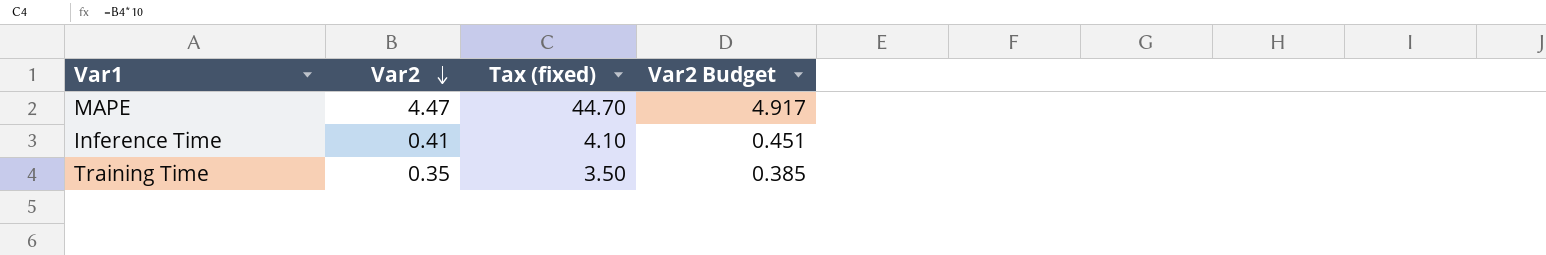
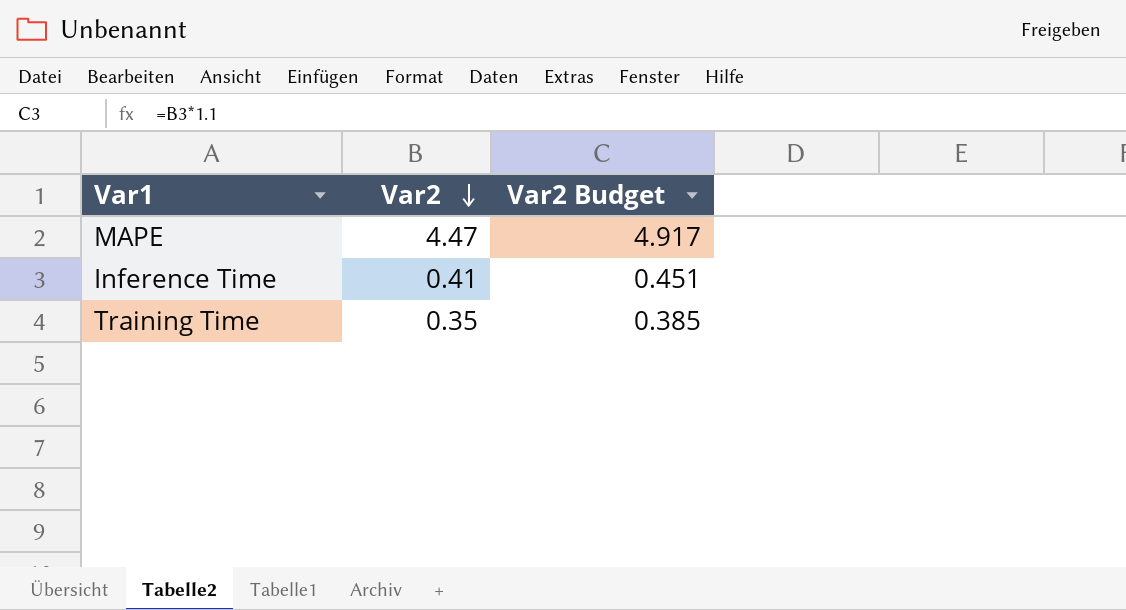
column Tax (fixed) | formula: [Var2] * 10 -> none

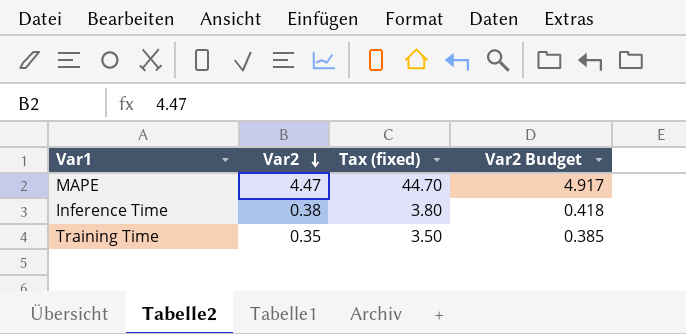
column Tax (fixed) | formula: none -> [Var2] * 10
Inference Time | Var2: 0.41 -> 0.38
Inference Time | Var2 Budget: 0.451 -> 0.418

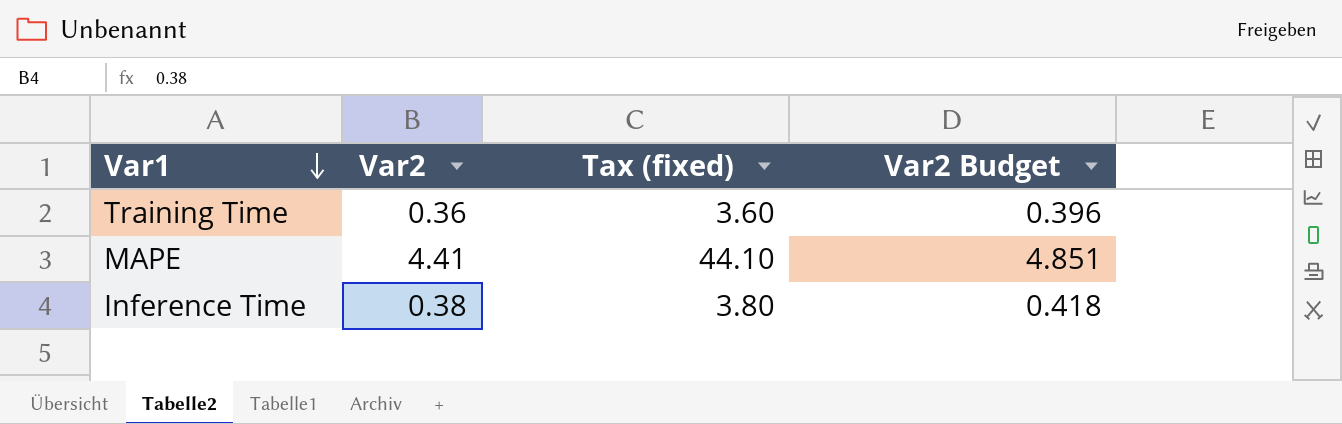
row order: Var2 descending -> Var1 descending
Training Time | Var2: 0.35 -> 0.36
Training Time | Tax (fixed): 3.50 -> 3.60
Training Time | Var2 Budget: 0.385 -> 0.396
MAPE | Var2: 4.47 -> 4.41
MAPE | Tax (fixed): 44.70 -> 44.10
MAPE | Var2 Budget: 4.917 -> 4.851

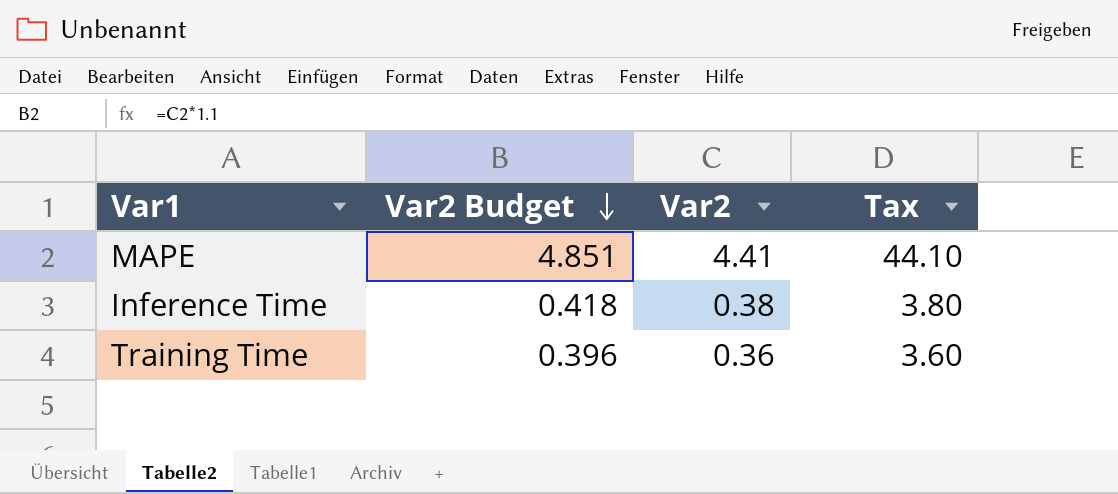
row order: Var1 descending -> Var2 Budget descending
column Var2 Budget | position: 4 -> 2
column name: Tax (fixed) -> Tax

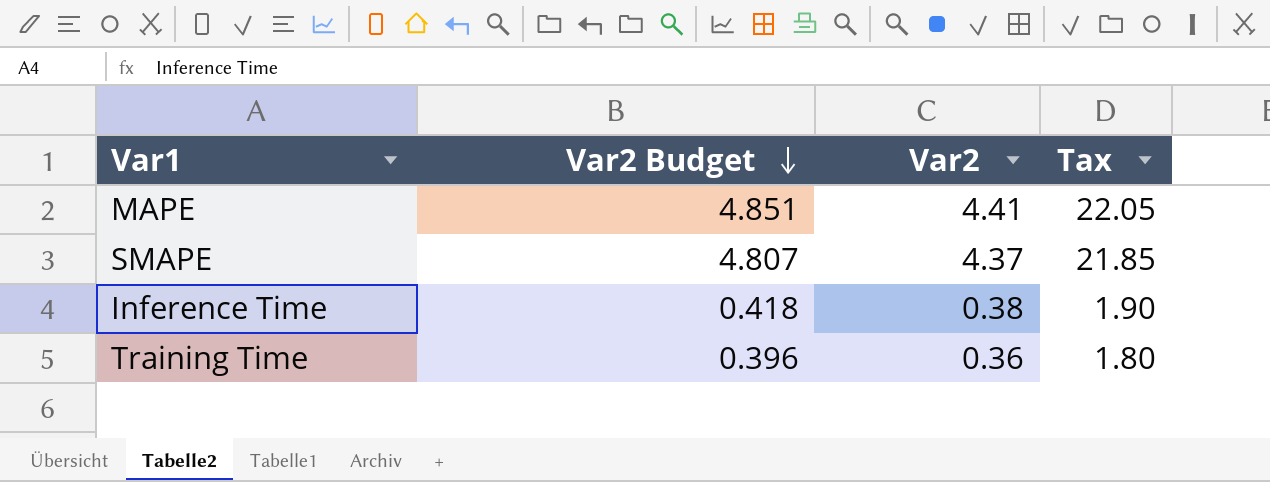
column Tax | formula: [Var2] * 10 -> [Var2] * 5
row SMAPE: none -> 4.807 | 4.37 | 21.85

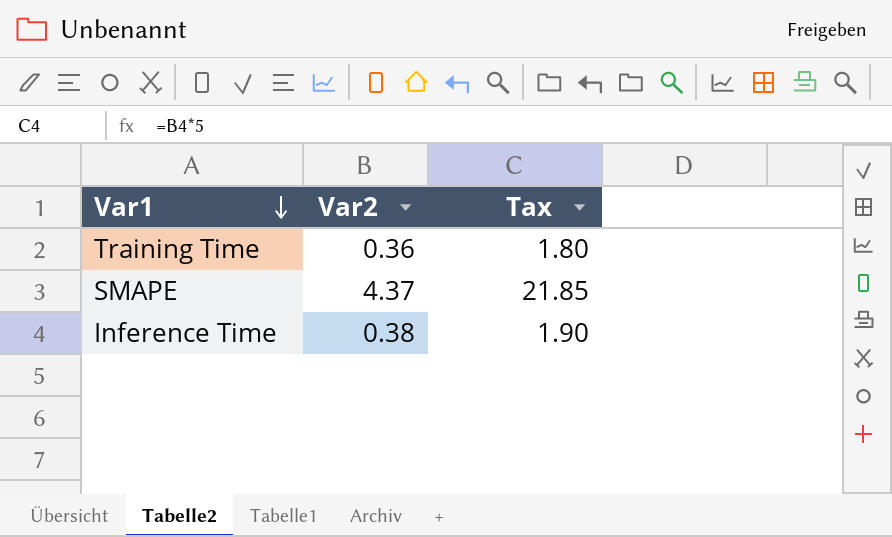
row order: Var2 Budget descending -> Var1 descending
column Var2 Budget | formula: [Var2] * 1.1 -> none
row MAPE: 4.851 | 4.41 | 22.05 -> none

